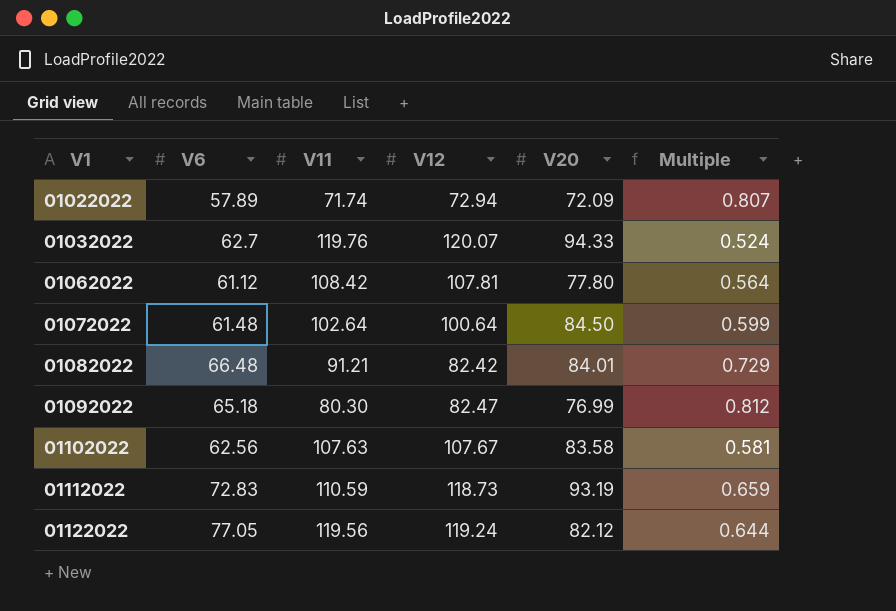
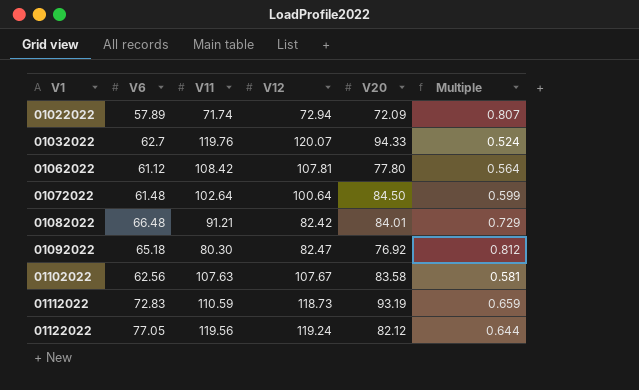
01092022 | V20: 76.99 -> 76.92

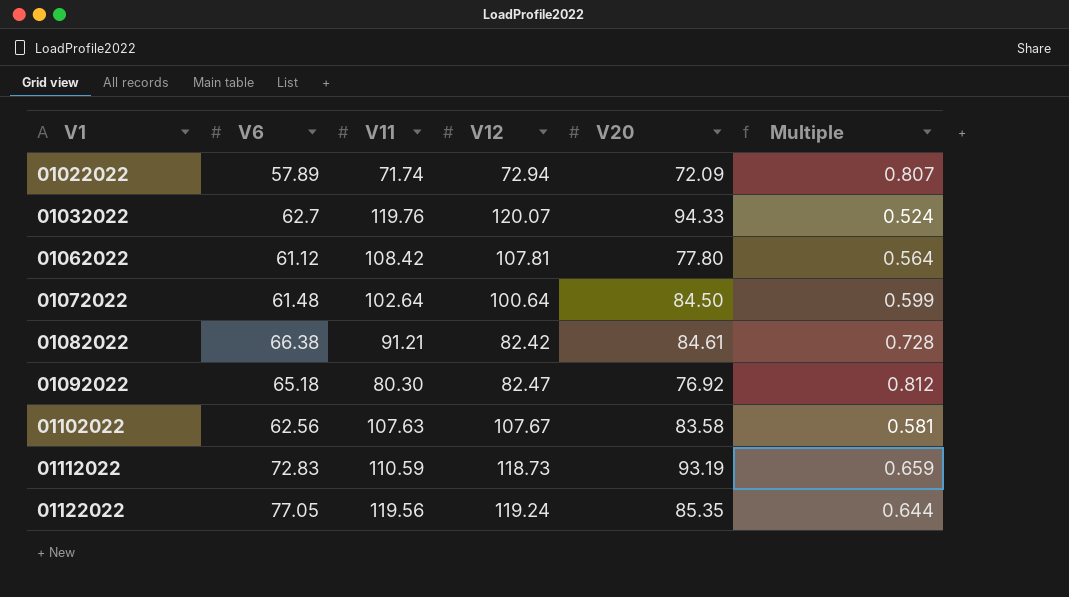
01082022 | V6: 66.48 -> 66.38
01082022 | V20: 84.01 -> 84.61
01082022 | Multiple: 0.729 -> 0.728
01122022 | V20: 82.12 -> 85.35

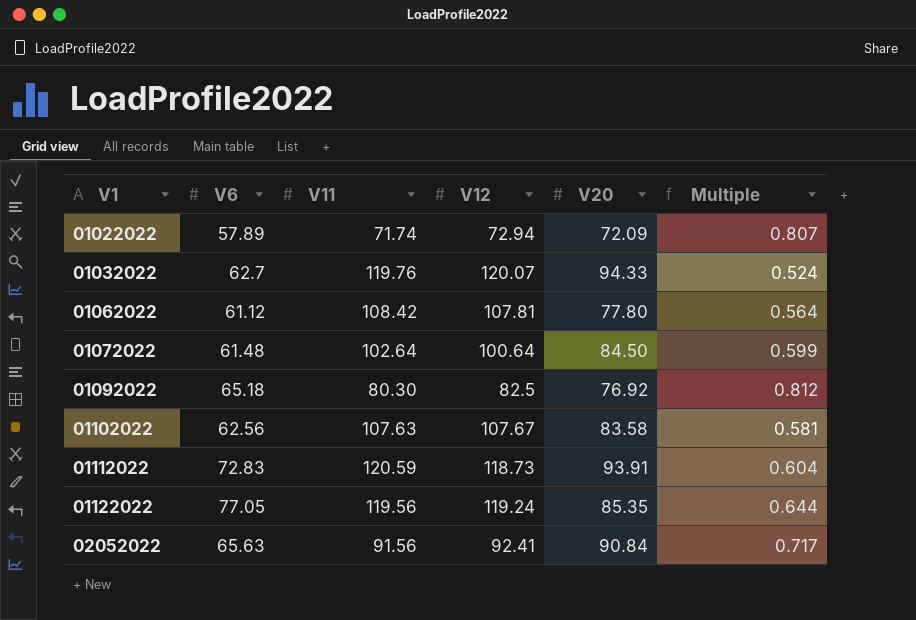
row 01082022: 66.38 | 91.21 | 82.42 | 84.61 | 0.728 -> none
01092022 | V12: 82.47 -> 82.5
01112022 | V11: 110.59 -> 120.59
01112022 | V20: 93.19 -> 93.91
01112022 | Multiple: 0.659 -> 0.604
row 02052022: none -> 65.63 | 91.56 | 92.41 | 90.84 | 0.717

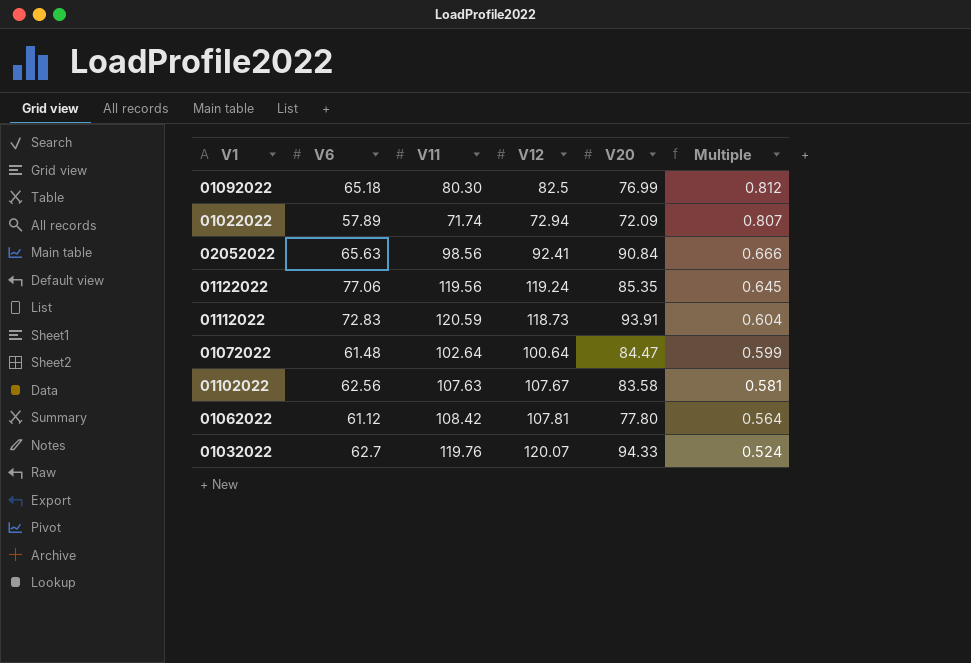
row order: V1 ascending -> Multiple descending
01092022 | V20: 76.92 -> 76.99
02052022 | V11: 91.56 -> 98.56
02052022 | Multiple: 0.717 -> 0.666
01122022 | V6: 77.05 -> 77.06
01122022 | Multiple: 0.644 -> 0.645
01072022 | V20: 84.50 -> 84.47

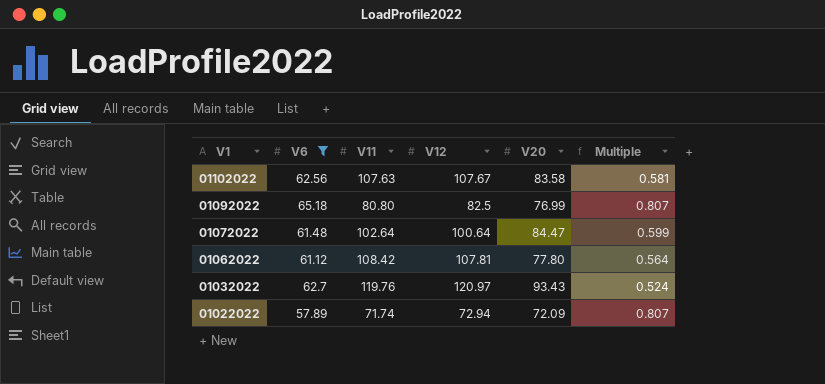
filter: none -> V6 <= 65.18
row order: Multiple descending -> V1 descending
01092022 | V11: 80.30 -> 80.80
01092022 | Multiple: 0.812 -> 0.807
01032022 | V12: 120.07 -> 120.97
01032022 | V20: 94.33 -> 93.43

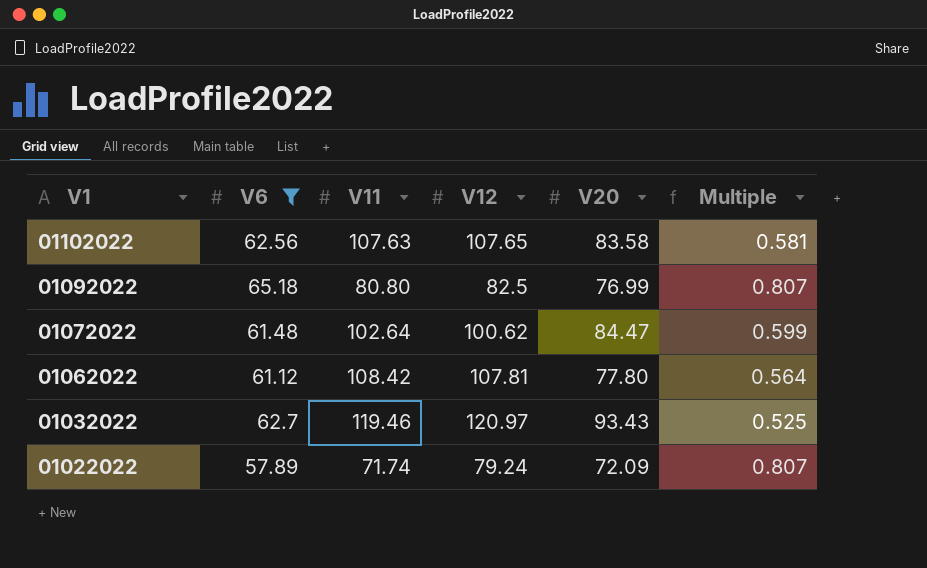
01102022 | V12: 107.67 -> 107.65
01072022 | V12: 100.64 -> 100.62
01032022 | V11: 119.76 -> 119.46
01032022 | Multiple: 0.524 -> 0.525
01022022 | V12: 72.94 -> 79.24

